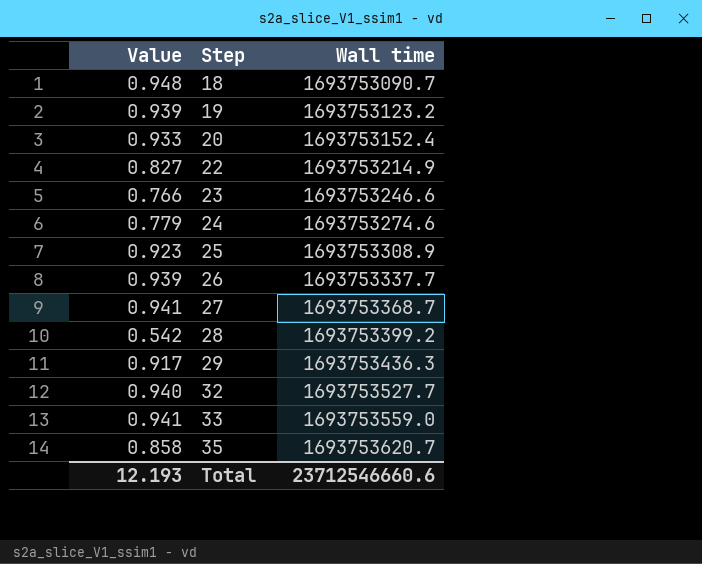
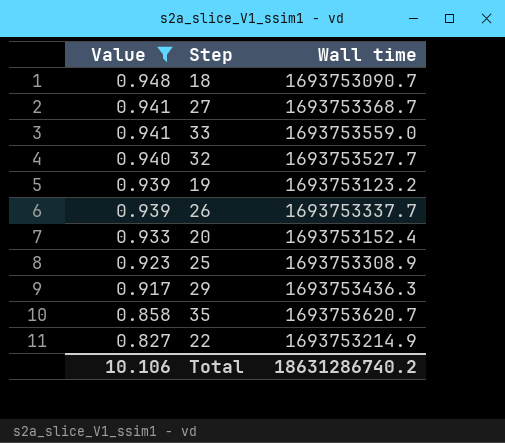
filter: none -> Value >= 0.827
row order: Step ascending -> Value descending
Total | Value: 12.193 -> 10.106
Total | Wall time: 23712546660.6 -> 18631286740.2

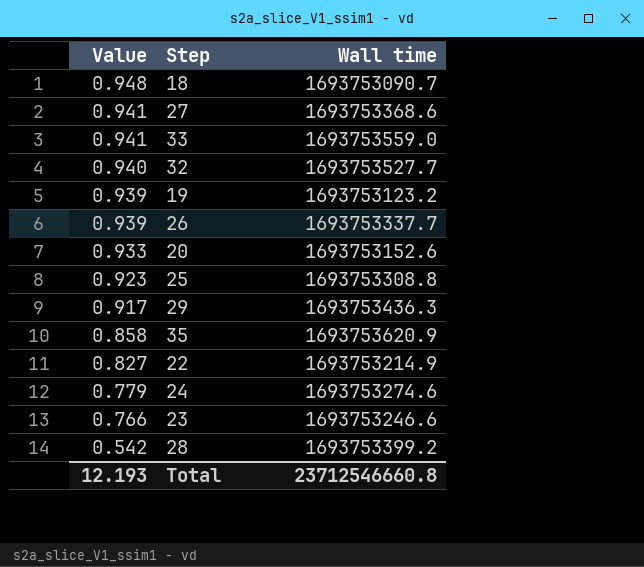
filter: Value >= 0.827 -> none
27 | Wall time: 1693753368.7 -> 1693753368.6
20 | Wall time: 1693753152.4 -> 1693753152.6
25 | Wall time: 1693753308.9 -> 1693753308.8
35 | Wall time: 1693753620.7 -> 1693753620.9
Total | Value: 10.106 -> 12.193
Total | Wall time: 18631286740.2 -> 23712546660.8

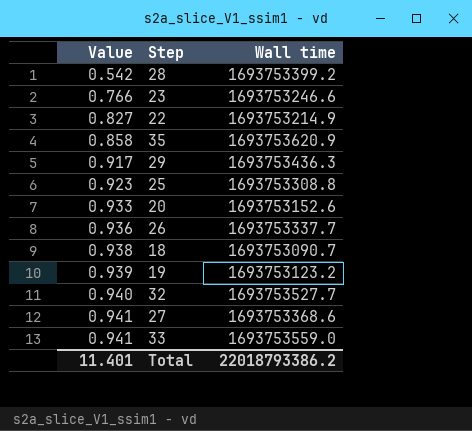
row order: Value descending -> Value ascending
row 24: 0.779 | 1693753274.6 -> none
26 | Value: 0.939 -> 0.936
18 | Value: 0.948 -> 0.938
Total | Value: 12.193 -> 11.401
Total | Wall time: 23712546660.8 -> 22018793386.2

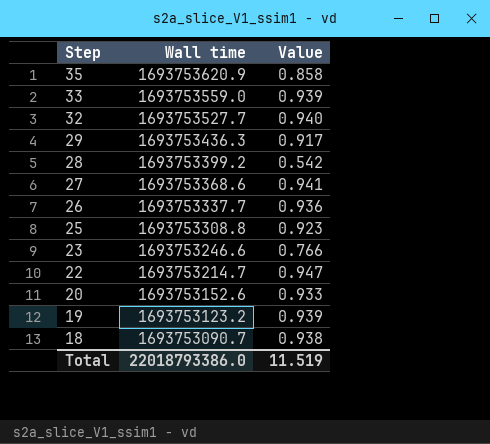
row order: Value ascending -> Step descending
column Value | position: 1 -> 3
33 | Value: 0.941 -> 0.939
22 | Wall time: 1693753214.9 -> 1693753214.7
22 | Value: 0.827 -> 0.947
Total | Wall time: 22018793386.2 -> 22018793386.0
Total | Value: 11.401 -> 11.519

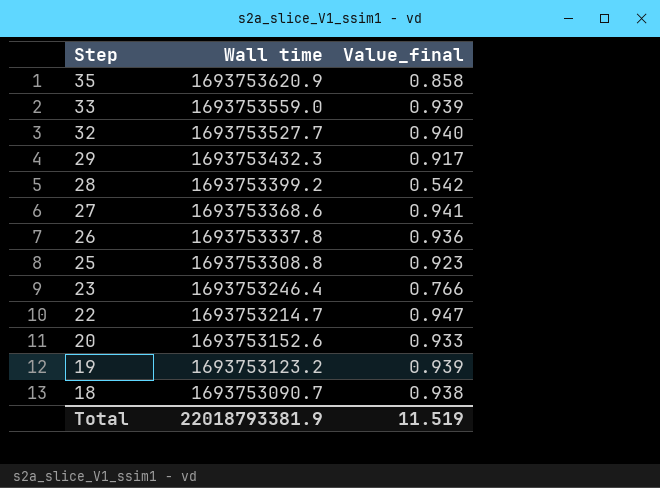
column name: Value -> Value_final
29 | Wall time: 1693753436.3 -> 1693753432.3
26 | Wall time: 1693753337.7 -> 1693753337.8
23 | Wall time: 1693753246.6 -> 1693753246.4
Total | Wall time: 22018793386.0 -> 22018793381.9

